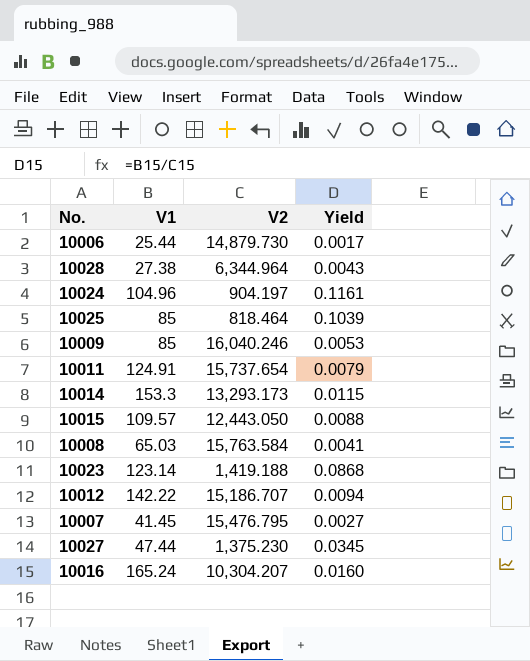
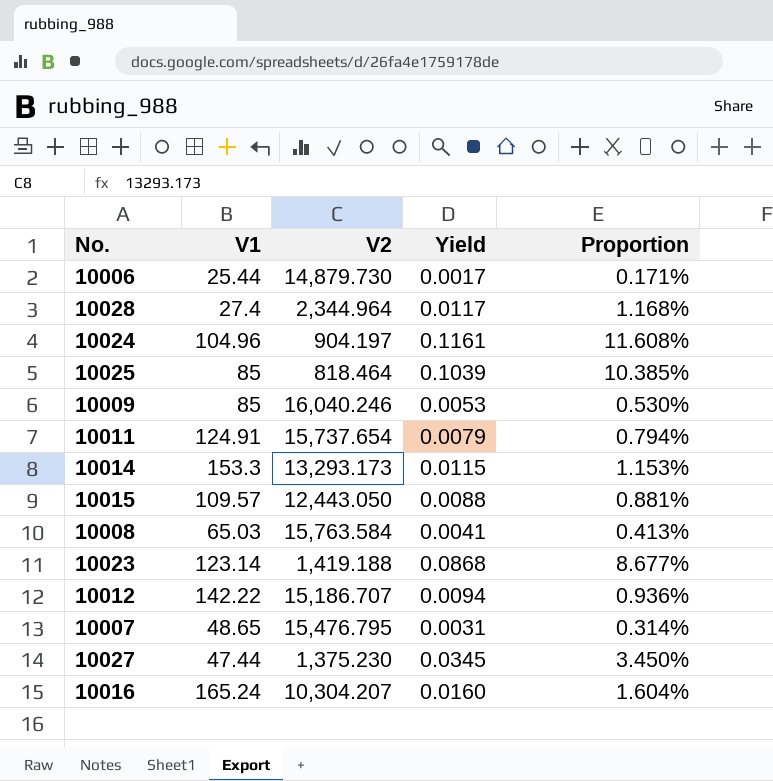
column Proportion | formula: none -> [V1] / [V2]
10028 | V1: 27.38 -> 27.4
10028 | V2: 6,344.964 -> 2,344.964
10028 | Yield: 0.0043 -> 0.0117
10007 | V1: 41.45 -> 48.65
10007 | Yield: 0.0027 -> 0.0031

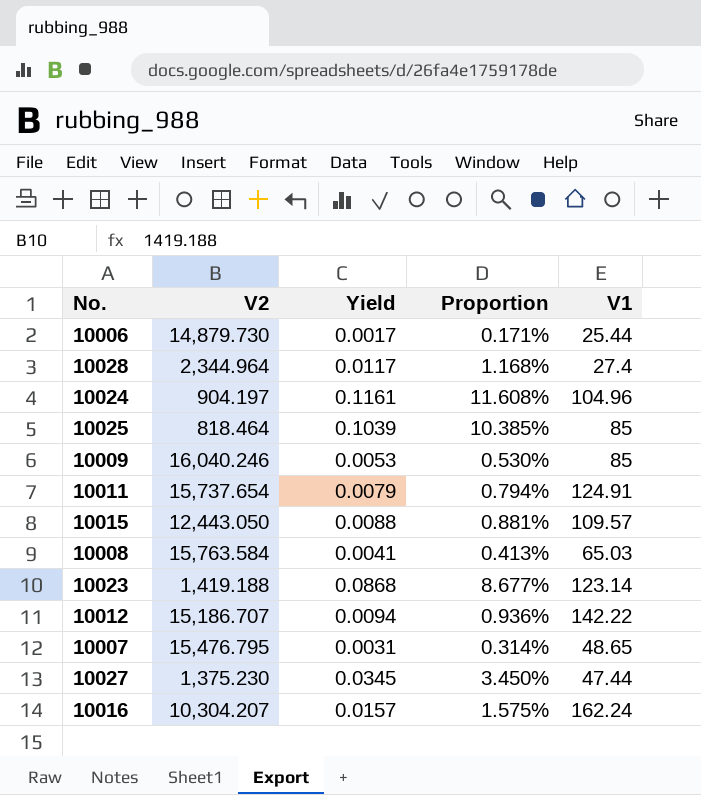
column V1 | position: 2 -> 5
row 10014: 153.3 | 13,293.173 | 0.0115 | 1.153% -> none
10016 | Yield: 0.0160 -> 0.0157
10016 | Proportion: 1.604% -> 1.575%
10016 | V1: 165.24 -> 162.24

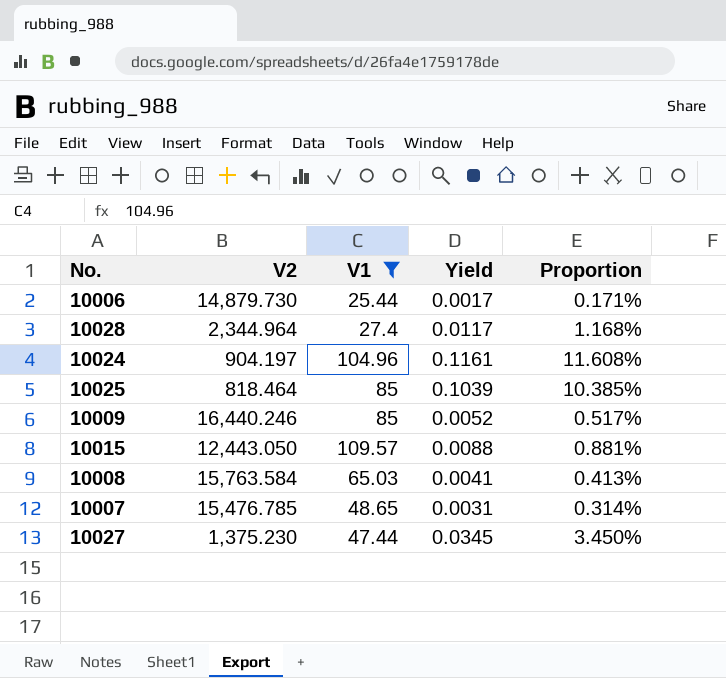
filter: none -> V1 <= 109.57
column V1 | position: 5 -> 3
10009 | V2: 16,040.246 -> 16,440.246
10009 | Yield: 0.0053 -> 0.0052
10009 | Proportion: 0.530% -> 0.517%
10007 | V2: 15,476.795 -> 15,476.785

